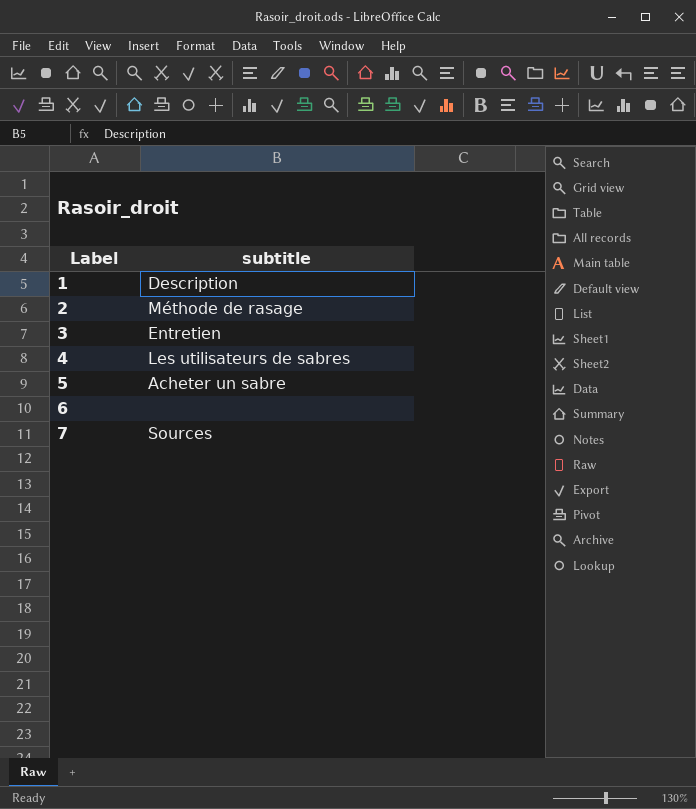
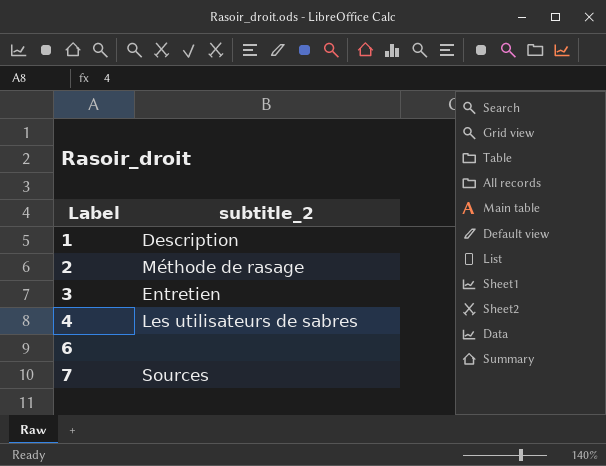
column name: subtitle -> subtitle_2
row 5: Acheter un sabre -> none

